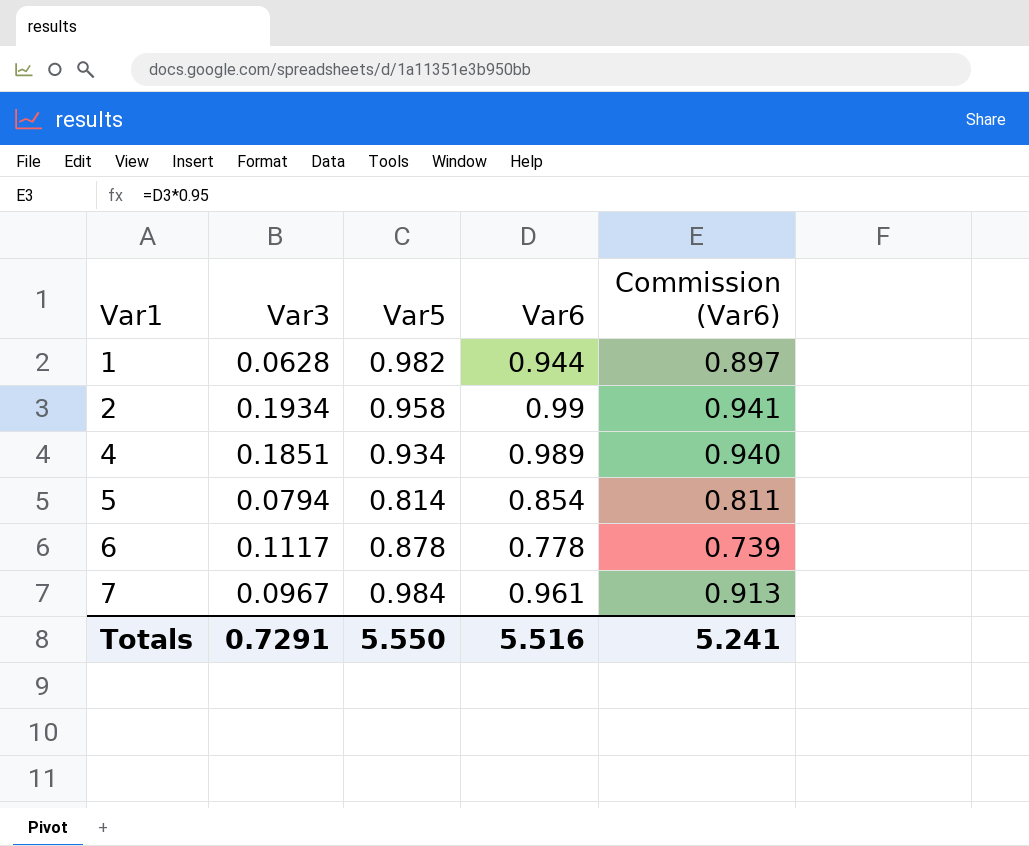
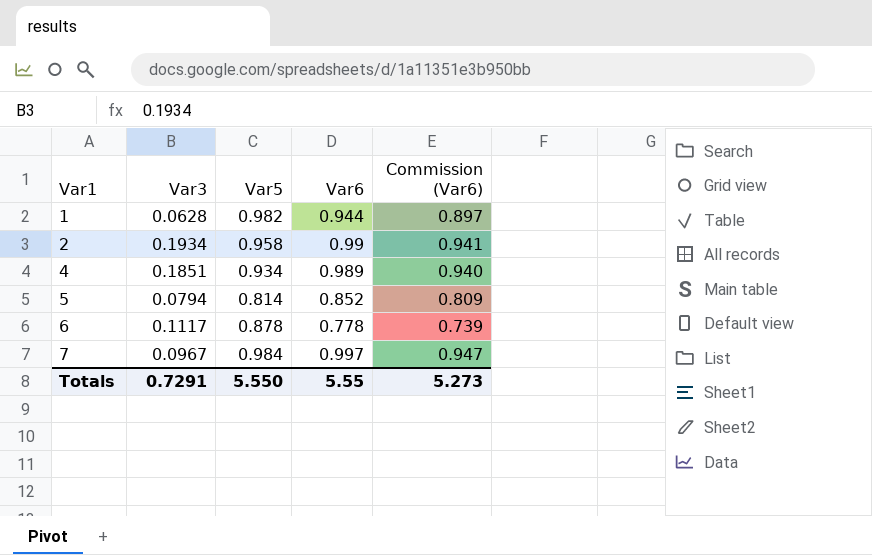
5 | Var6: 0.854 -> 0.852
5 | Commission (Var6): 0.811 -> 0.809
7 | Var6: 0.961 -> 0.997
7 | Commission (Var6): 0.913 -> 0.947
Totals | Var6: 5.516 -> 5.55
Totals | Commission (Var6): 5.241 -> 5.273

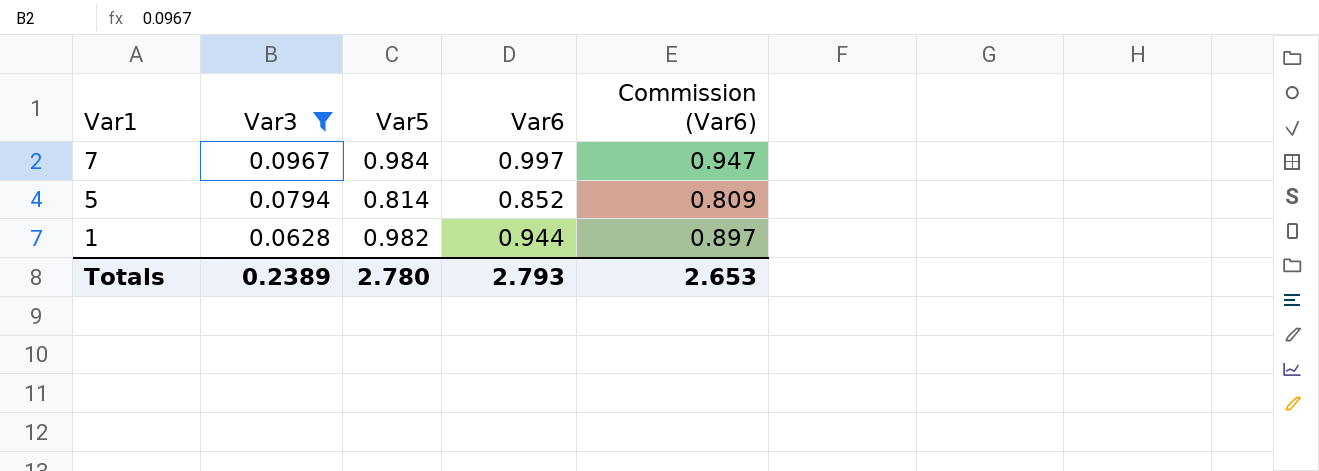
filter: none -> Var3 <= 0.0967
row order: Var1 ascending -> Var1 descending
Totals | Var3: 0.7291 -> 0.2389
Totals | Var5: 5.550 -> 2.780
Totals | Var6: 5.55 -> 2.793
Totals | Commission (Var6): 5.273 -> 2.653

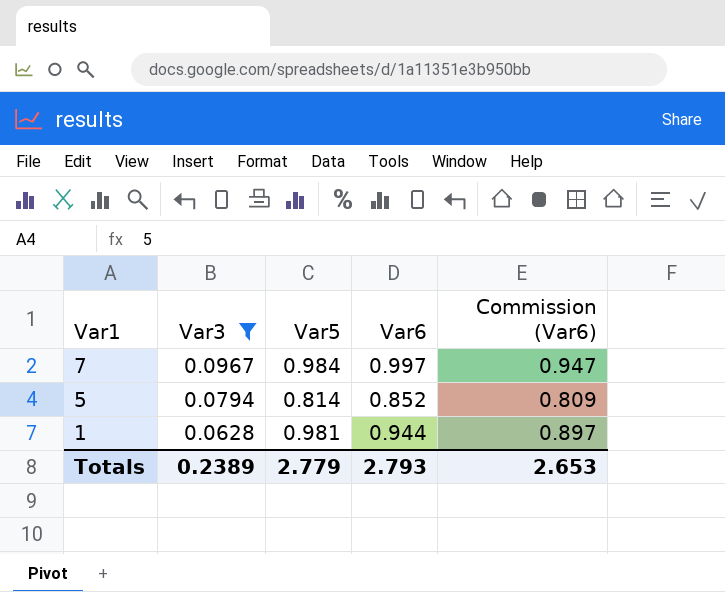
1 | Var5: 0.982 -> 0.981
Totals | Var5: 2.780 -> 2.779

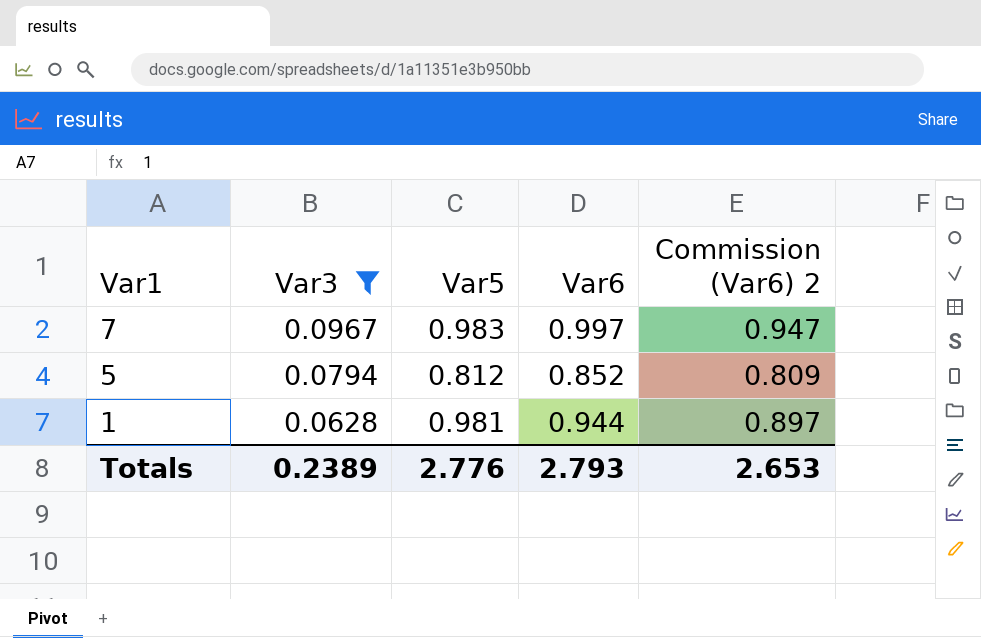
column name: Commission (Var6) -> Commission (Var6) 2
7 | Var5: 0.984 -> 0.983
5 | Var5: 0.814 -> 0.812
Totals | Var5: 2.779 -> 2.776

